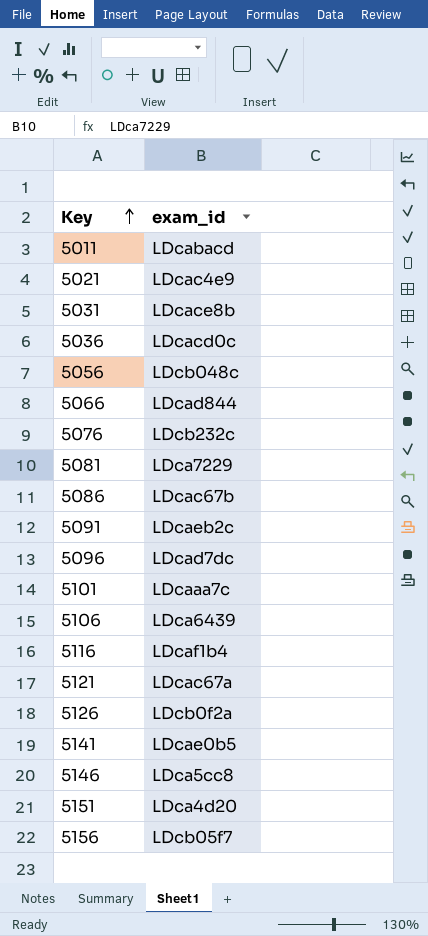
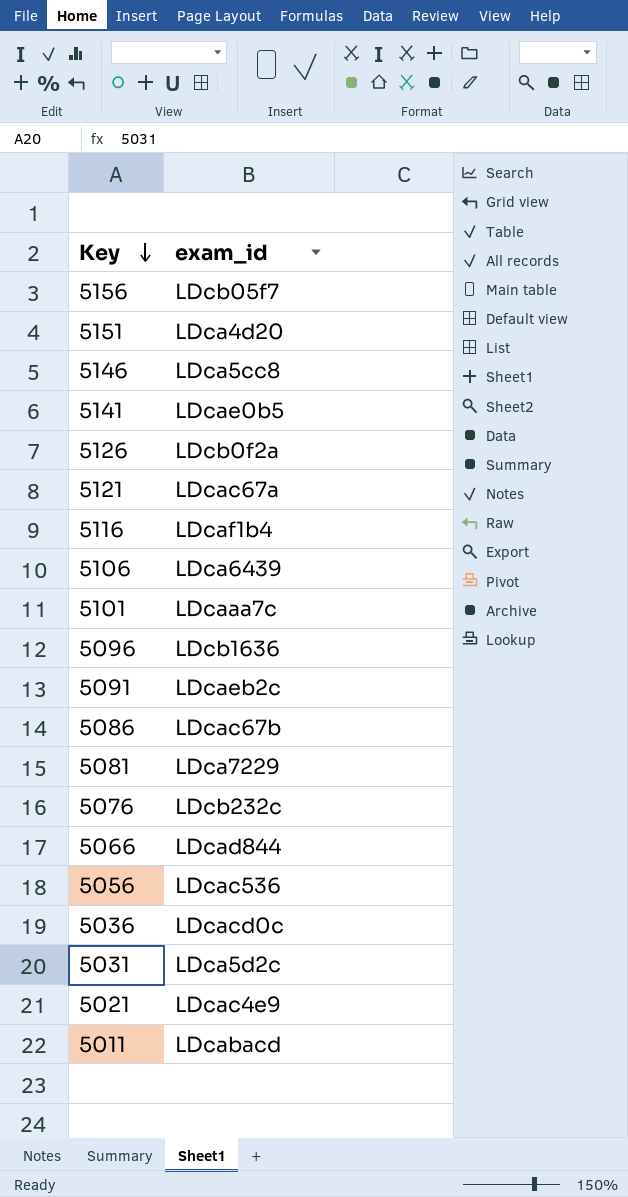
row order: Key ascending -> Key descending
5096 | exam_id: LDcad7dc -> LDcb1636
5056 | exam_id: LDcb048c -> LDcac536
5031 | exam_id: LDcace8b -> LDca5d2c

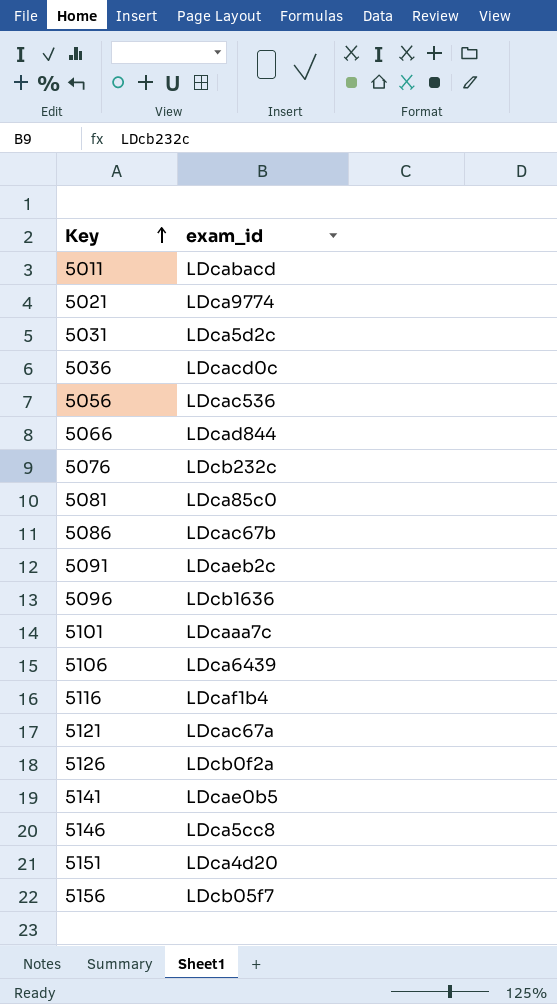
row order: Key descending -> Key ascending
5021 | exam_id: LDcac4e9 -> LDca9774
5081 | exam_id: LDca7229 -> LDca85c0

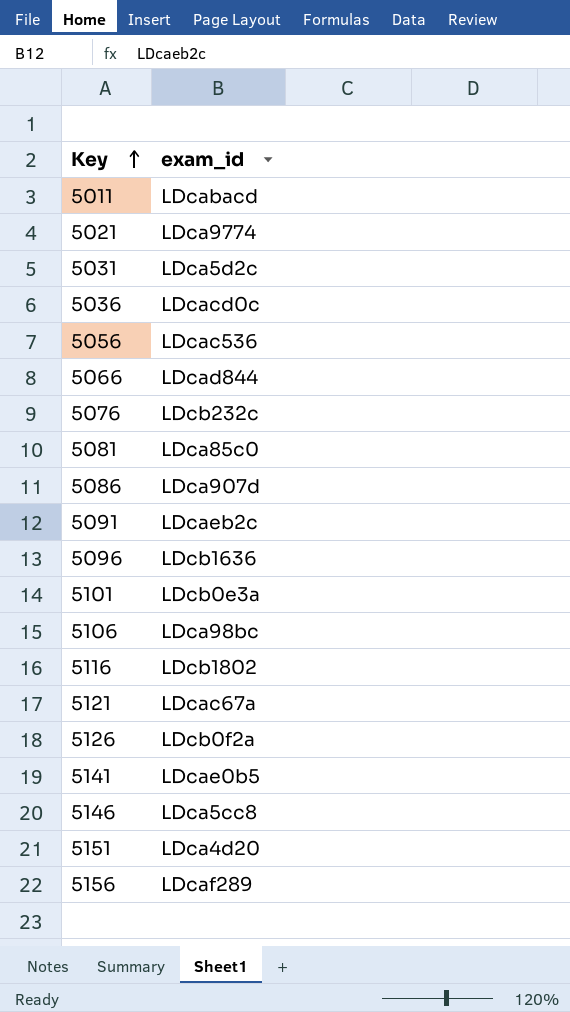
5086 | exam_id: LDcac67b -> LDca907d
5101 | exam_id: LDcaaa7c -> LDcb0e3a
5106 | exam_id: LDca6439 -> LDca98bc
5116 | exam_id: LDcaf1b4 -> LDcb1802
5156 | exam_id: LDcb05f7 -> LDcaf289

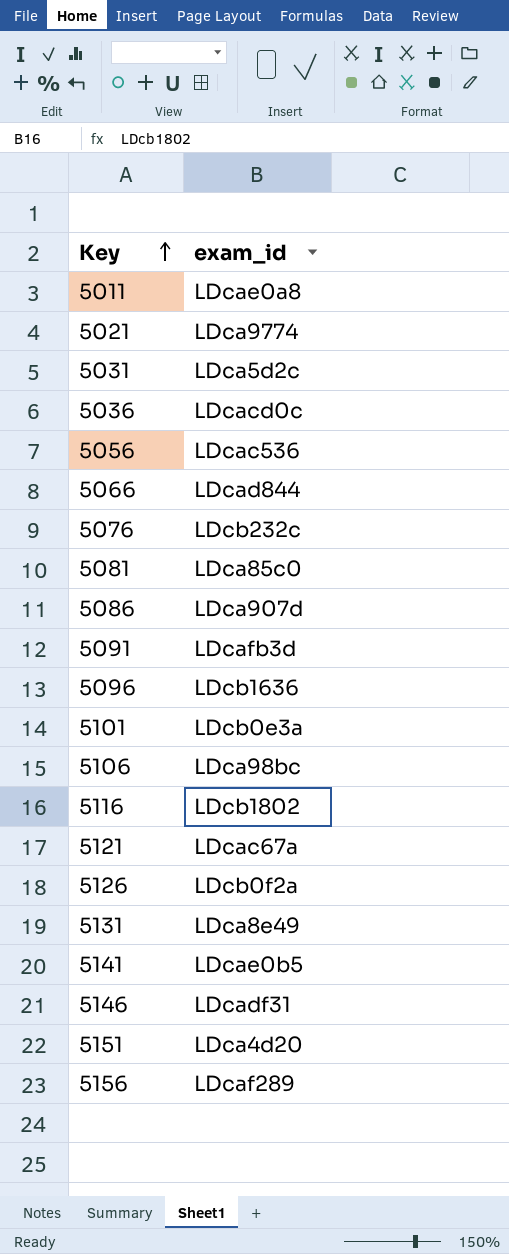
5011 | exam_id: LDcabacd -> LDcae0a8
5091 | exam_id: LDcaeb2c -> LDcafb3d
row 5131: none -> LDca8e49
5146 | exam_id: LDca5cc8 -> LDcadf31

